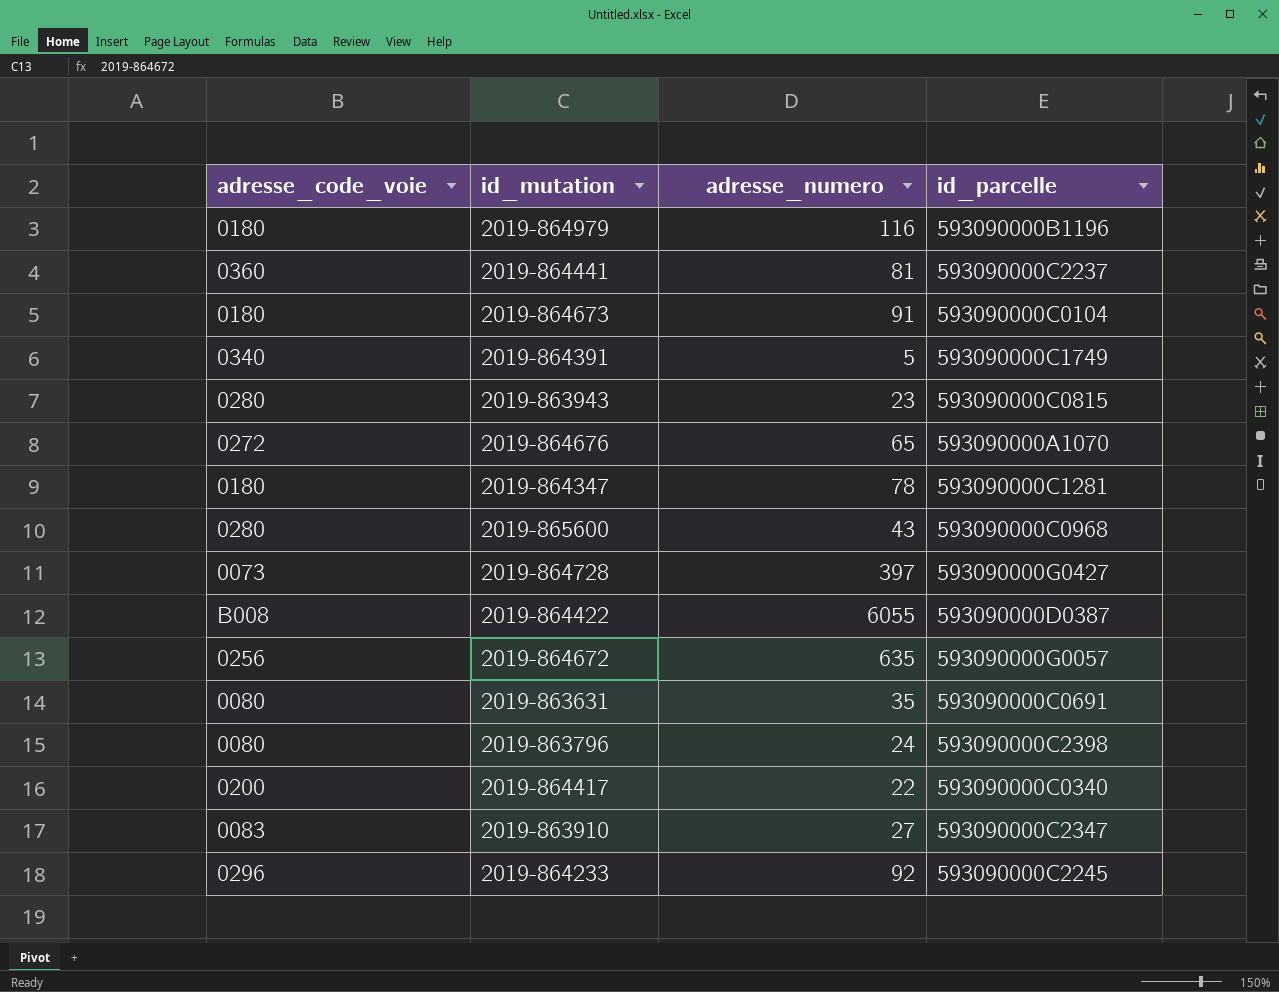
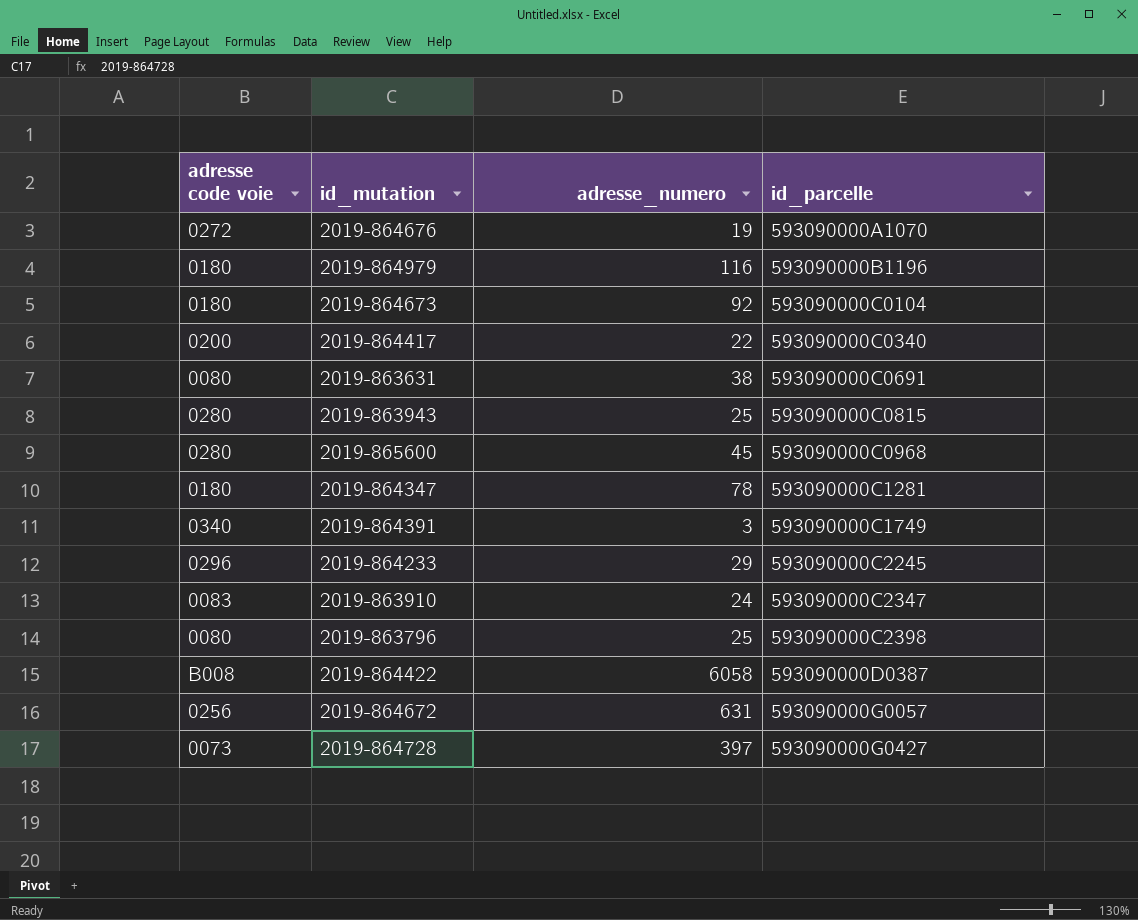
row order: none -> id_parcelle ascending
column name: adresse_code_voie -> adresse code voie
row 2019-864441: 0360 | 81 | 593090000C2237 -> none
2019-864676 | adresse_numero: 65 -> 19
2019-864673 | adresse_numero: 91 -> 92
2019-863631 | adresse_numero: 35 -> 38
2019-863943 | adresse_numero: 23 -> 25
2019-865600 | adresse_numero: 43 -> 45
2019-864391 | adresse_numero: 5 -> 3
2019-864233 | adresse_numero: 92 -> 29
2019-863910 | adresse_numero: 27 -> 24
2019-863796 | adresse_numero: 24 -> 25
2019-864422 | adresse_numero: 6055 -> 6058
2019-864672 | adresse_numero: 635 -> 631

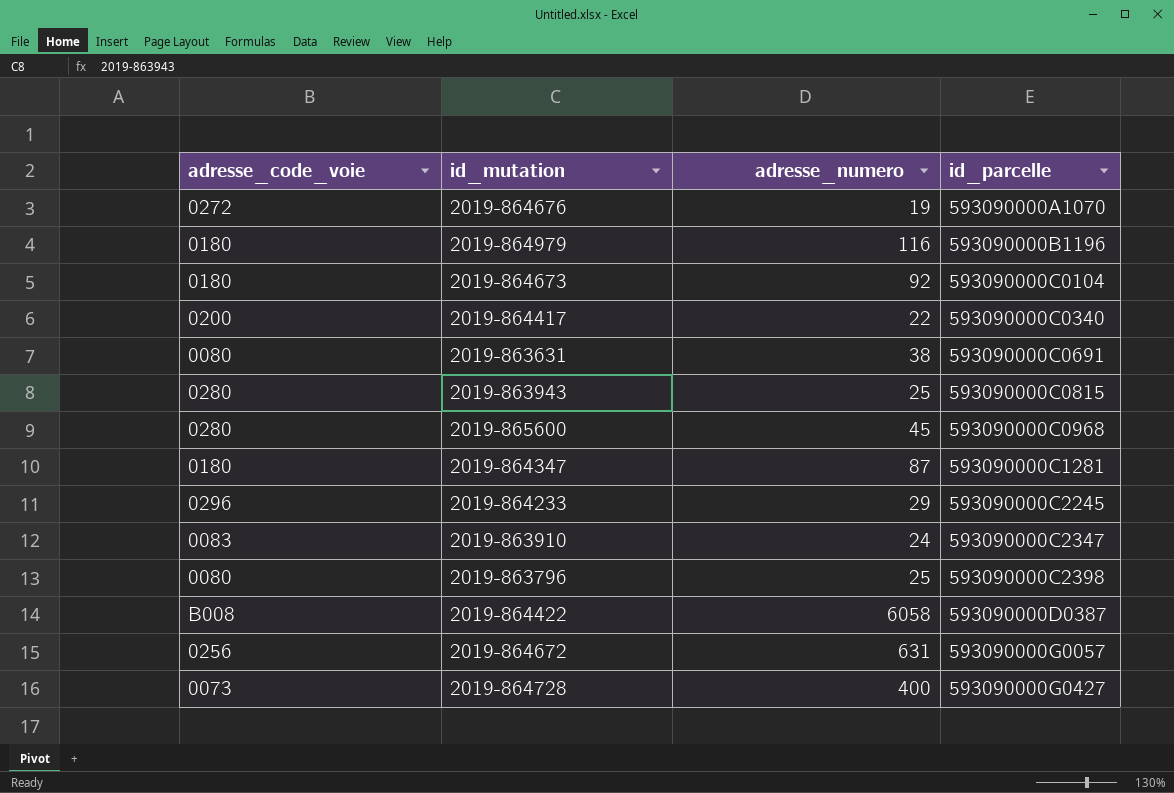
column name: adresse code voie -> adresse_code_voie
row 2019-864391: 0340 | 3 | 593090000C1749 -> none
2019-864347 | adresse_numero: 78 -> 87
2019-864728 | adresse_numero: 397 -> 400

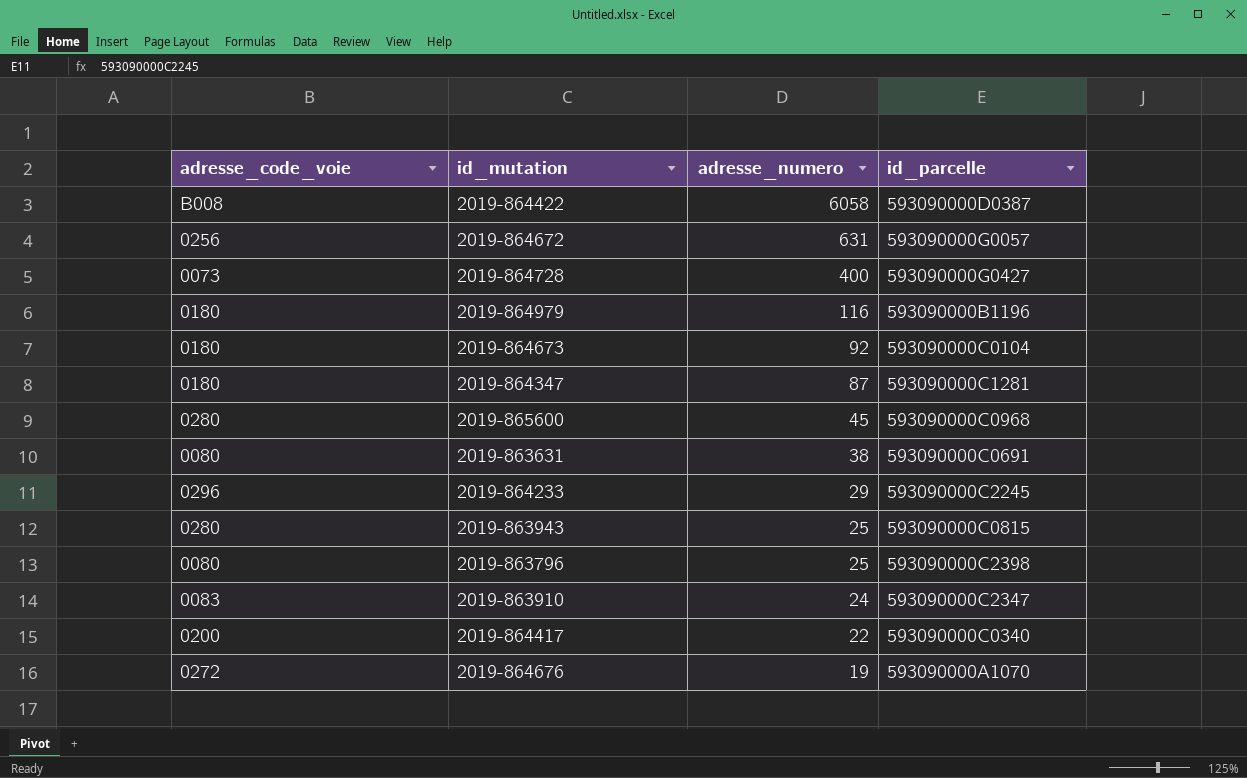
row order: id_parcelle ascending -> adresse_numero descending

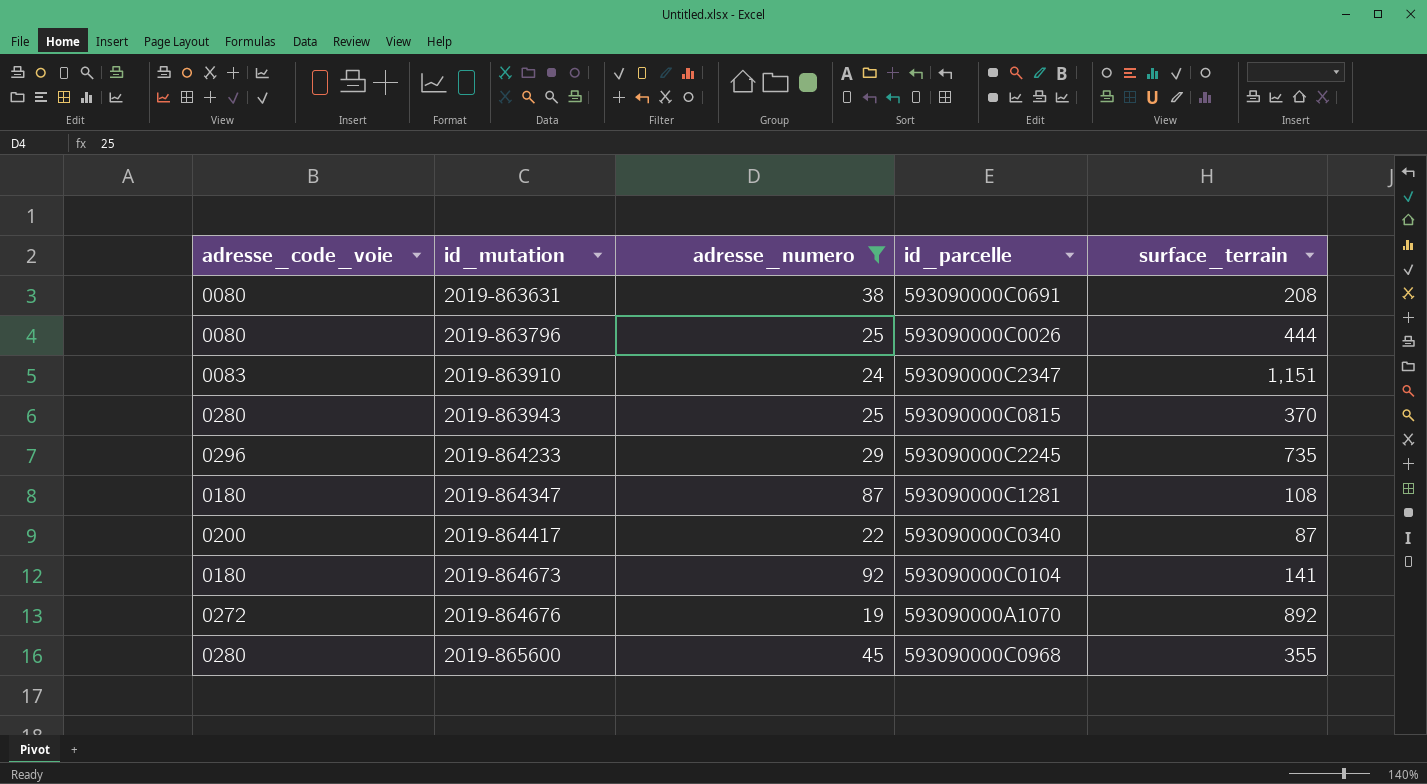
filter: none -> adresse_numero <= 92
row order: adresse_numero descending -> id_mutation ascending
column surface_terrain | position: none -> 5
2019-863796 | id_parcelle: 593090000C2398 -> 593090000C0026

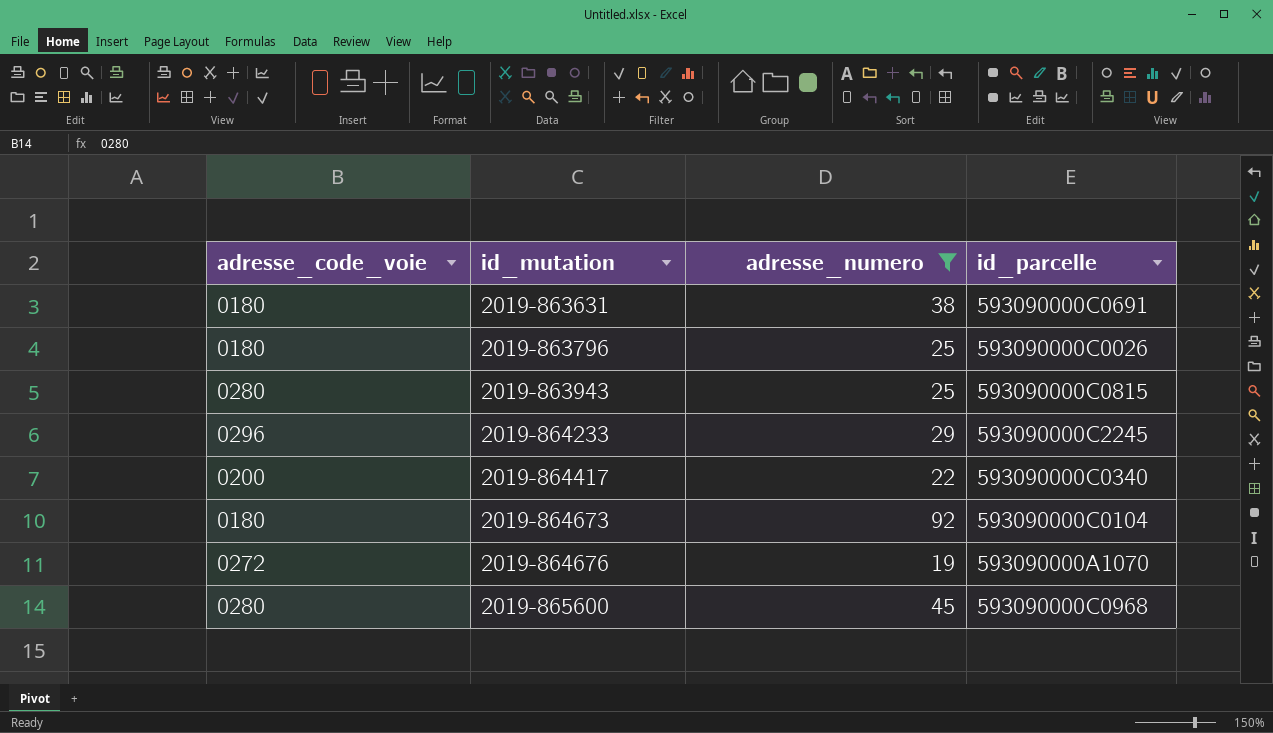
column surface_terrain | position: 5 -> none
row 2019-863910: 0083 | 24 | 593090000C2347 | 1,151 -> none
row 2019-864347: 0180 | 87 | 593090000C1281 | 108 -> none
2019-863631 | adresse_code_voie: 0080 -> 0180
2019-863796 | adresse_code_voie: 0080 -> 0180

